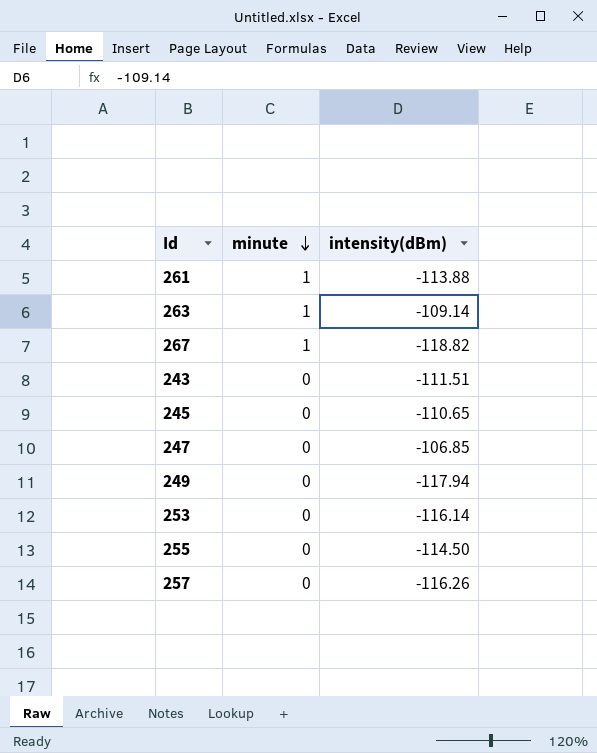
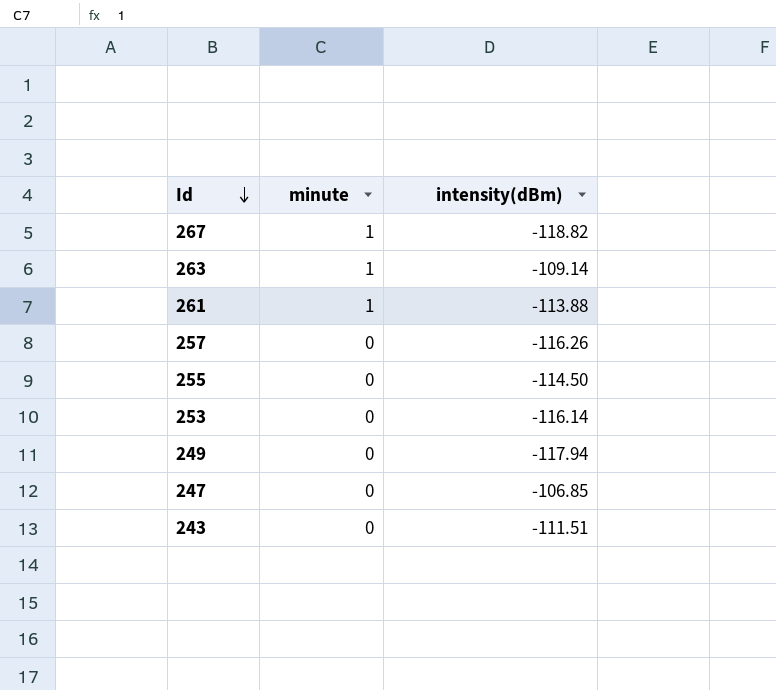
row order: minute descending -> Id descending
row 245: 0 | -110.65 -> none

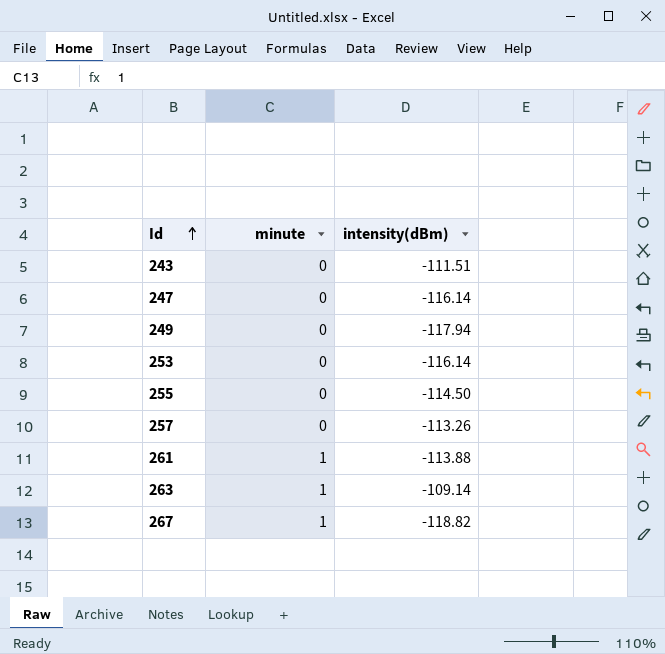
row order: Id descending -> Id ascending
247 | intensity(dBm): -106.85 -> -116.14
257 | intensity(dBm): -116.26 -> -113.26

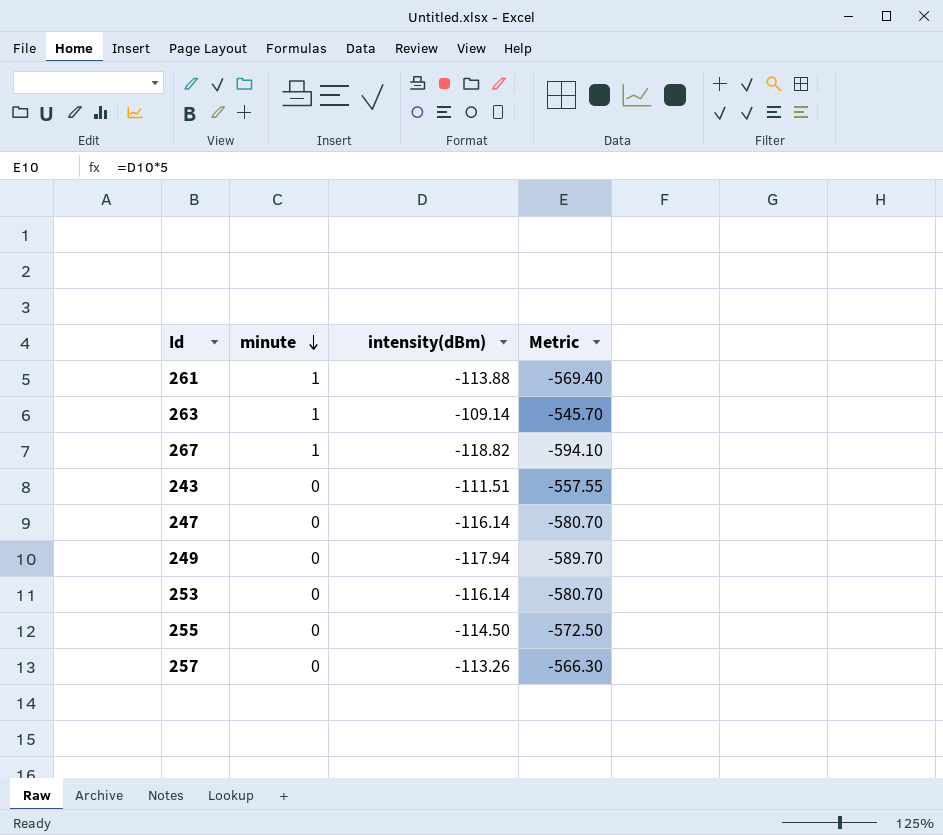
row order: Id ascending -> minute descending
column Metric | formula: none -> [intensity(dBm)] * 5

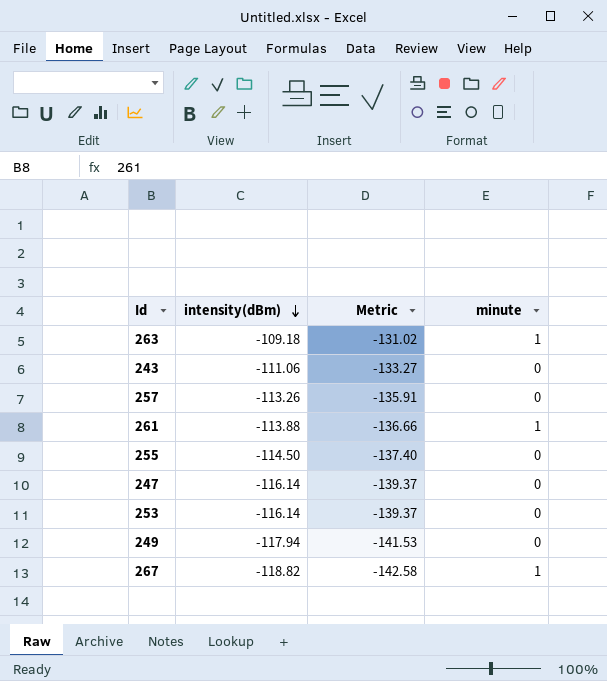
row order: minute descending -> intensity(dBm) descending
column Metric | formula: [intensity(dBm)] * 5 -> [intensity(dBm)] * 1.2
column minute | position: 2 -> 4
263 | intensity(dBm): -109.14 -> -109.18
243 | intensity(dBm): -111.51 -> -111.06

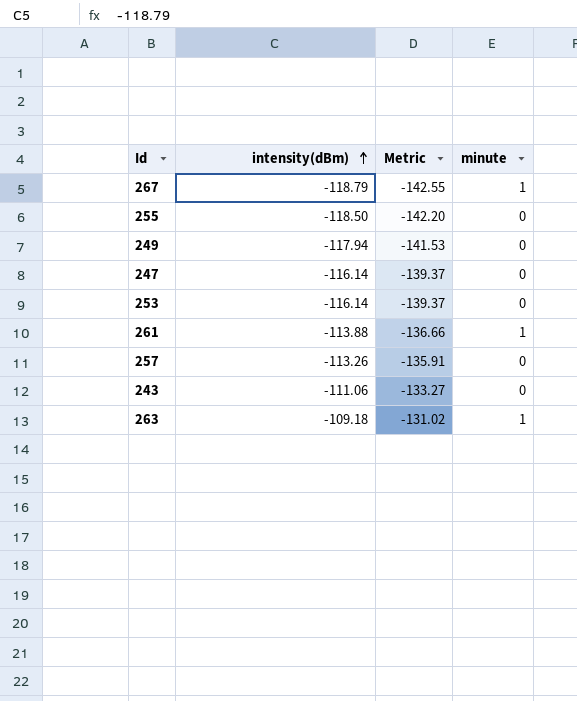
row order: intensity(dBm) descending -> intensity(dBm) ascending
267 | intensity(dBm): -118.82 -> -118.79
267 | Metric: -142.58 -> -142.55
255 | intensity(dBm): -114.50 -> -118.50
255 | Metric: -137.40 -> -142.20

